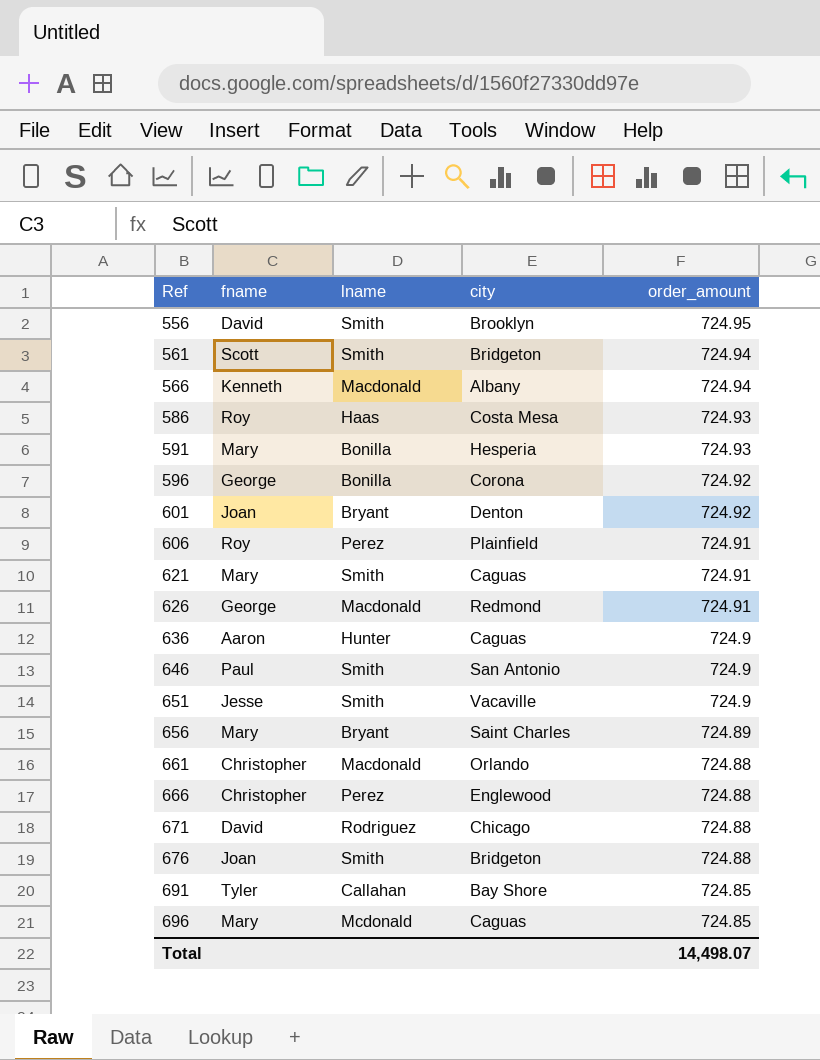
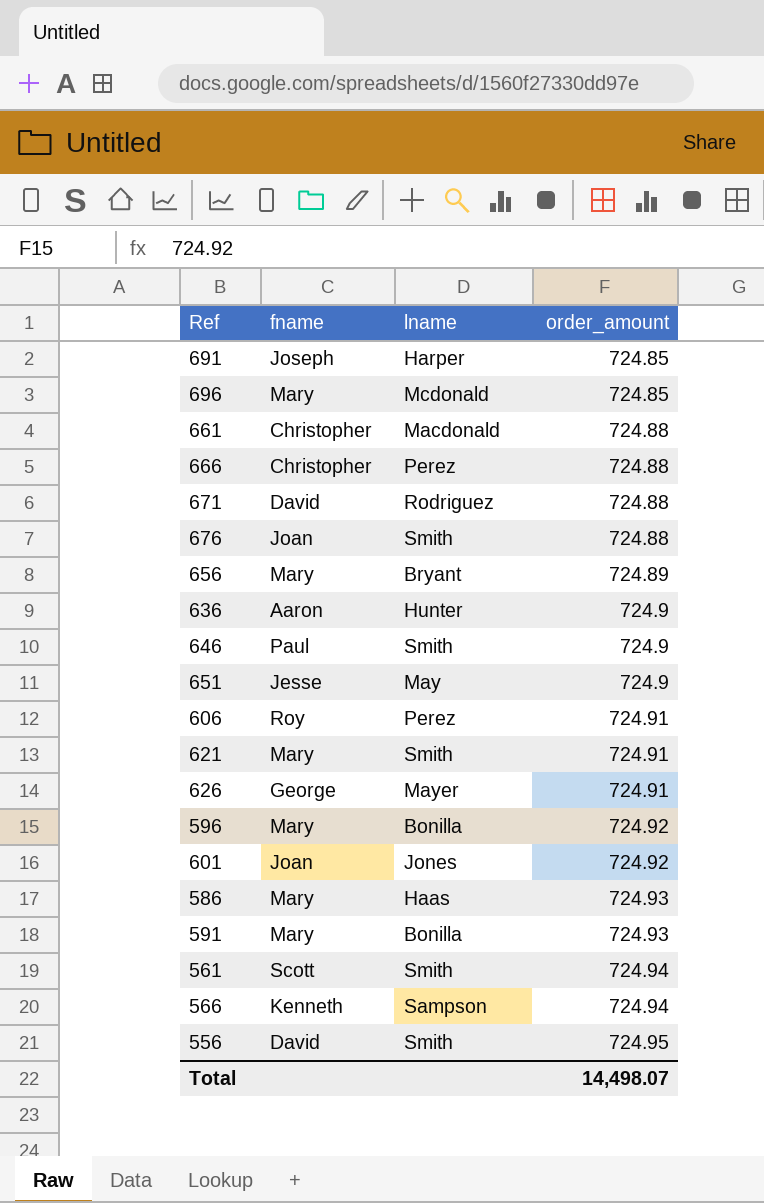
row order: Ref ascending -> order_amount ascending
column city | position: 4 -> none
691 | fname: Tyler -> Joseph
691 | lname: Callahan -> Harper
651 | lname: Smith -> May
626 | lname: Macdonald -> Mayer
596 | fname: George -> Mary
601 | lname: Bryant -> Jones
586 | fname: Roy -> Mary
566 | lname: Macdonald -> Sampson

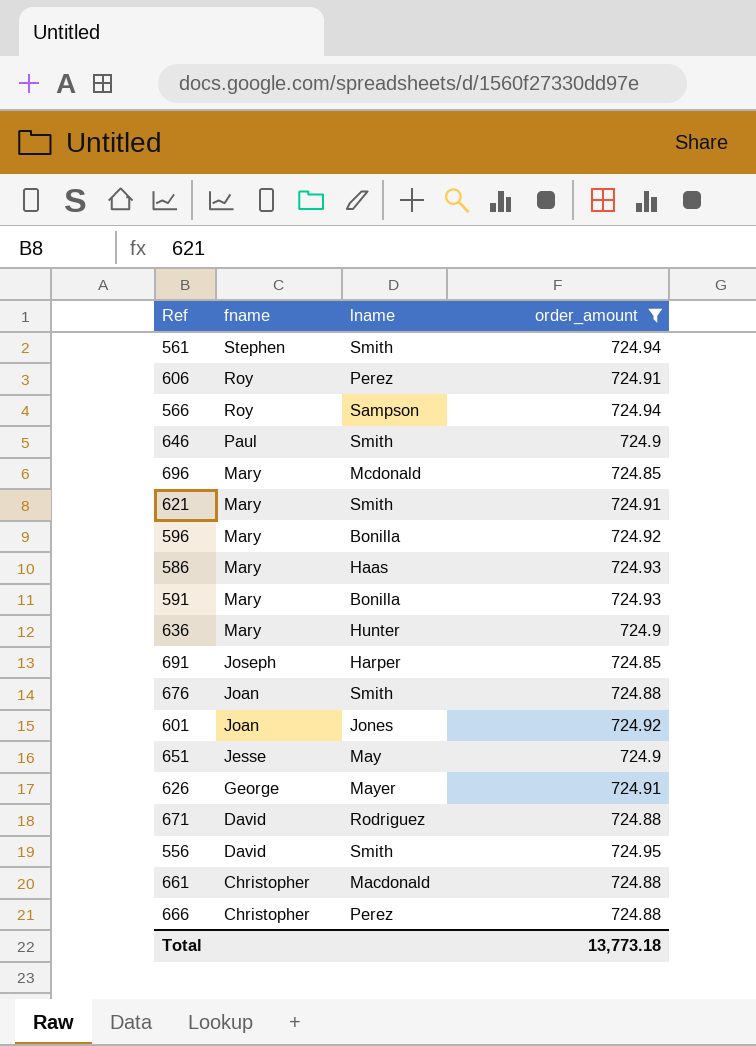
filter: none -> order_amount != 724.89
row order: order_amount ascending -> fname descending
561 | fname: Scott -> Stephen
566 | fname: Kenneth -> Roy
636 | fname: Aaron -> Mary
Total | order_amount: 14,498.07 -> 13,773.18

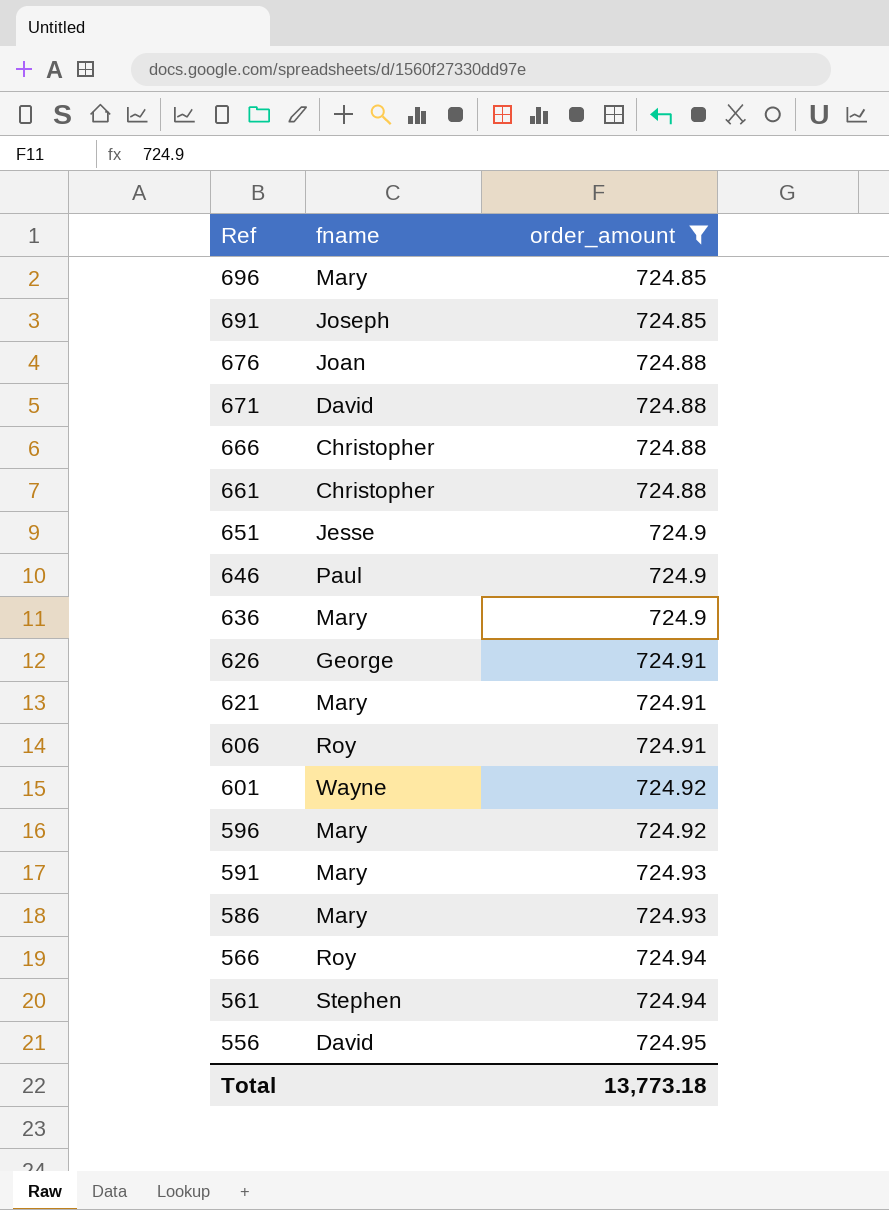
row order: fname descending -> Ref descending
column lname | position: 3 -> none
601 | fname: Joan -> Wayne

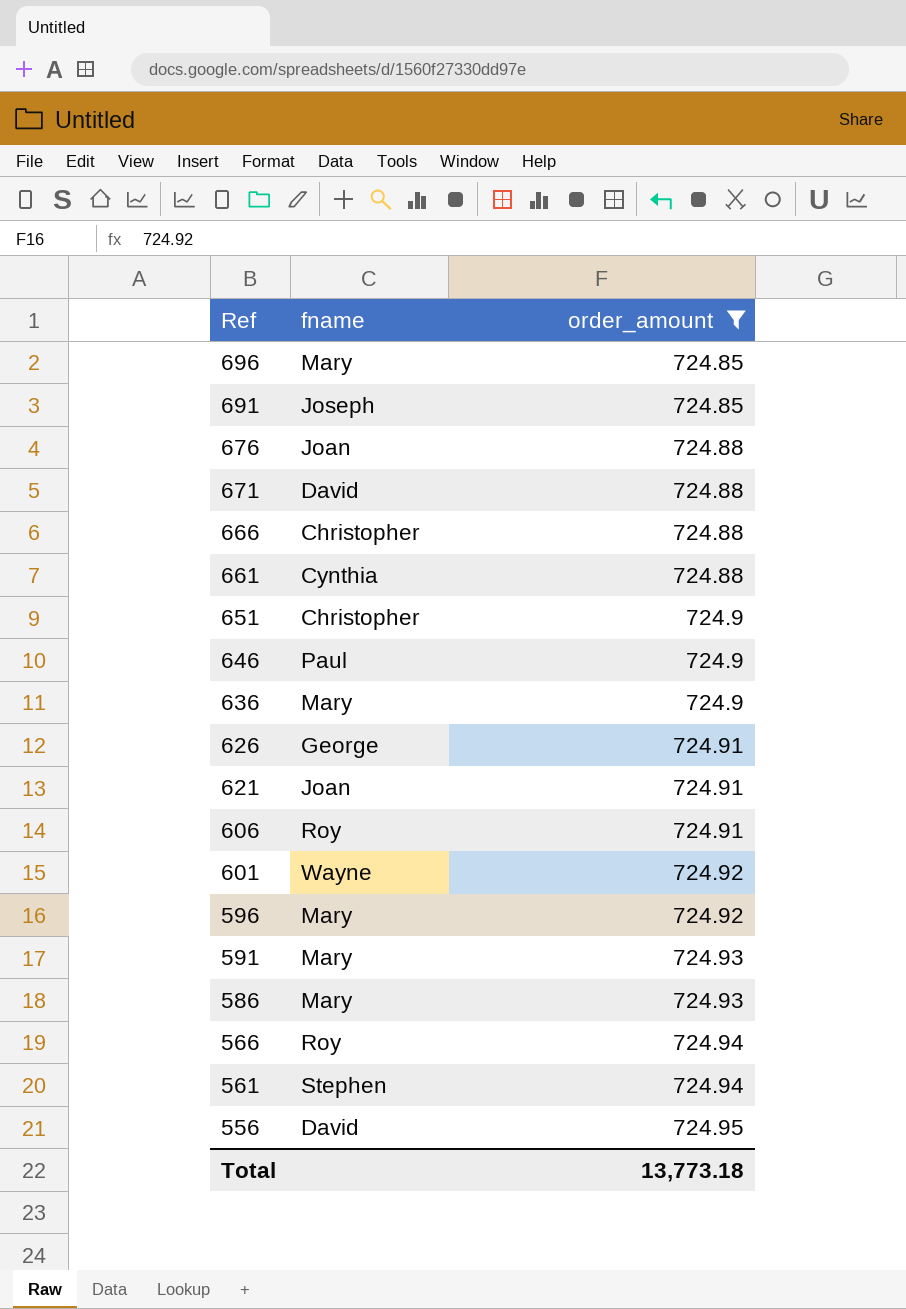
661 | fname: Christopher -> Cynthia
651 | fname: Jesse -> Christopher
621 | fname: Mary -> Joan

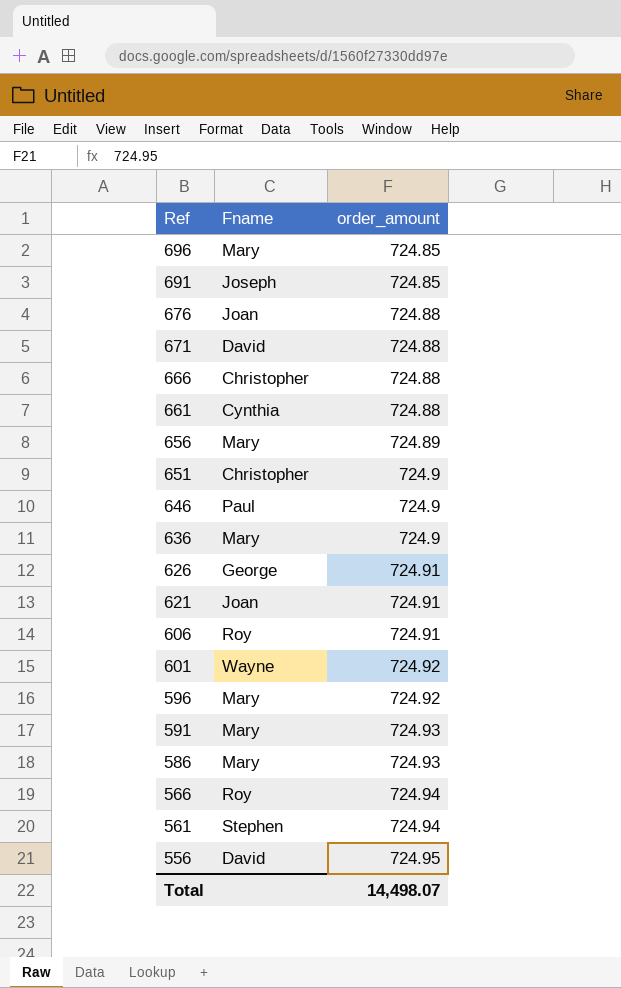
filter: order_amount != 724.89 -> none
column name: fname -> Fname
Total | order_amount: 13,773.18 -> 14,498.07

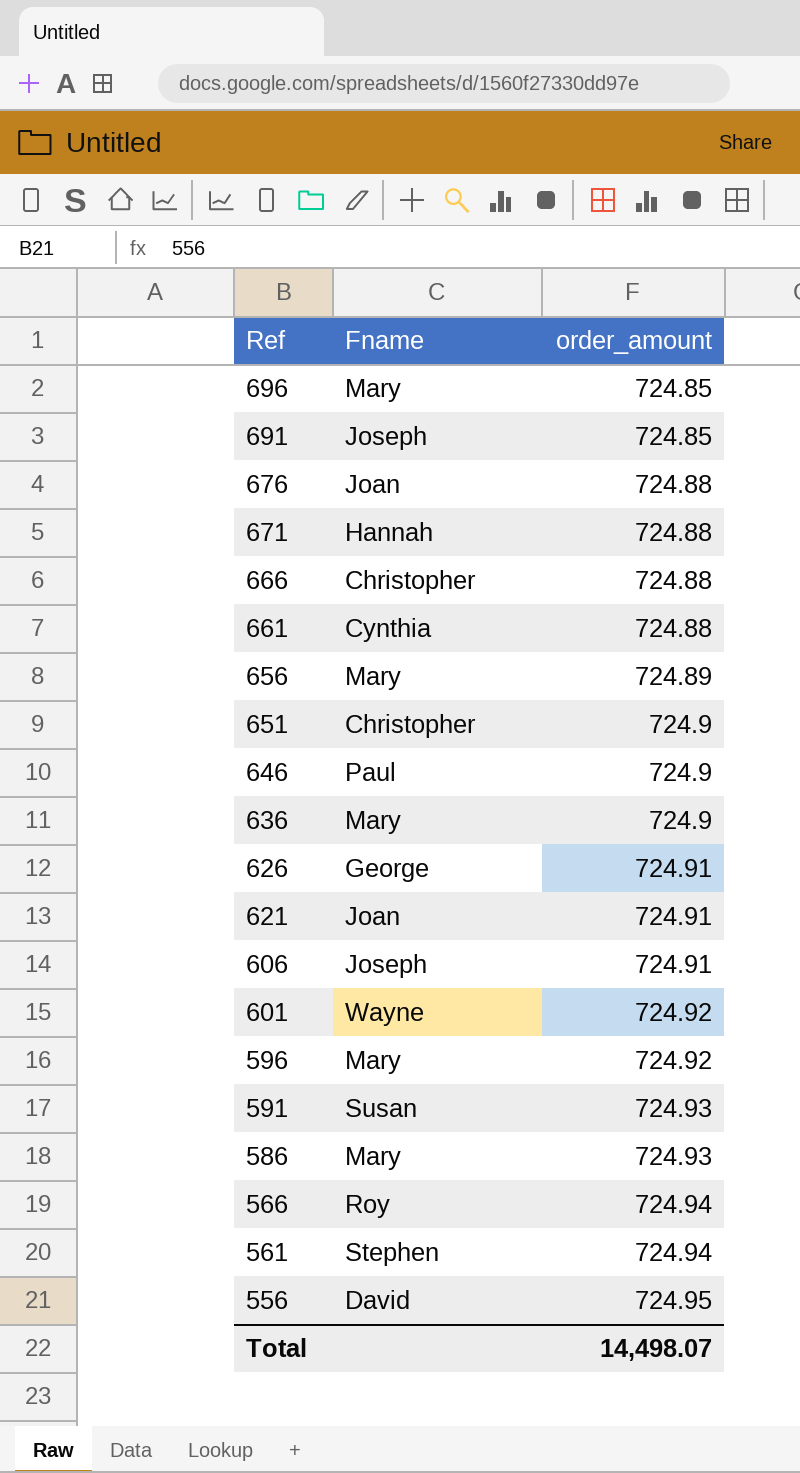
671 | Fname: David -> Hannah
606 | Fname: Roy -> Joseph
591 | Fname: Mary -> Susan

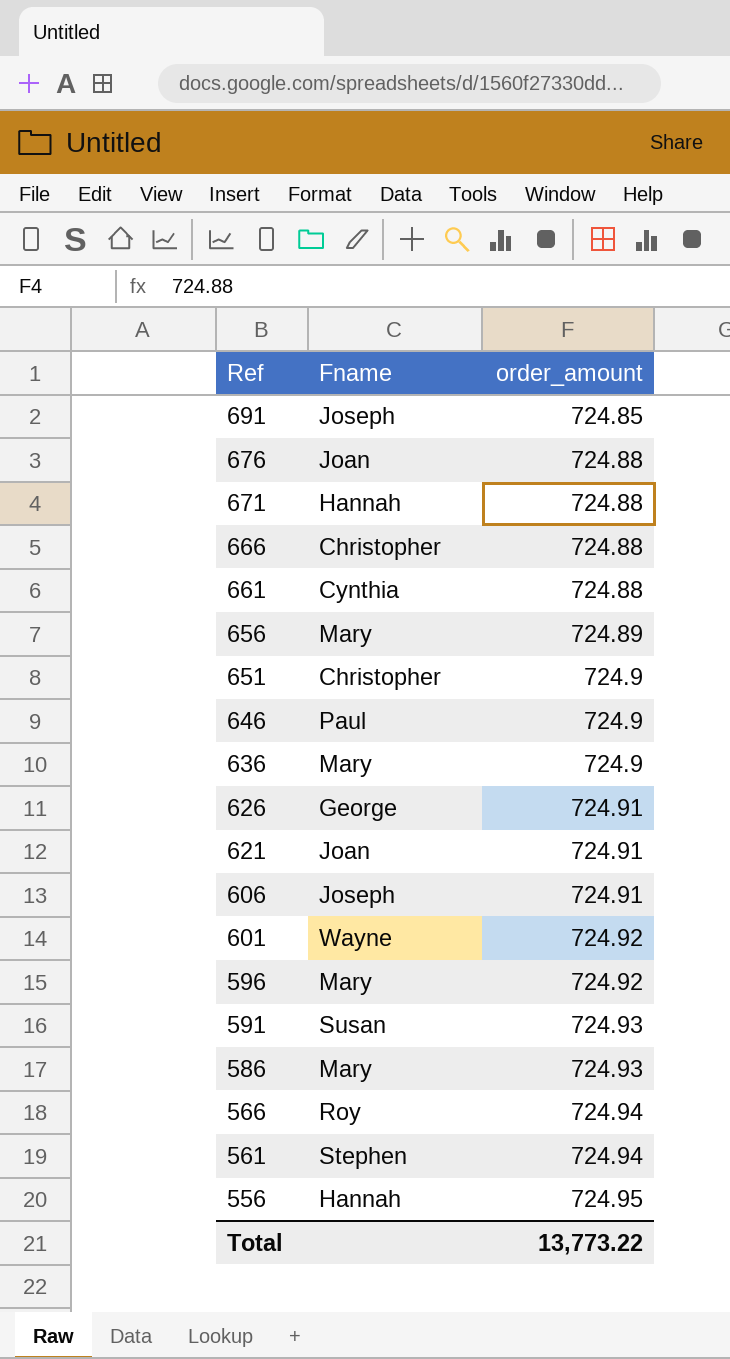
row 696: Mary | 724.85 -> none
556 | Fname: David -> Hannah
Total | order_amount: 14,498.07 -> 13,773.22

